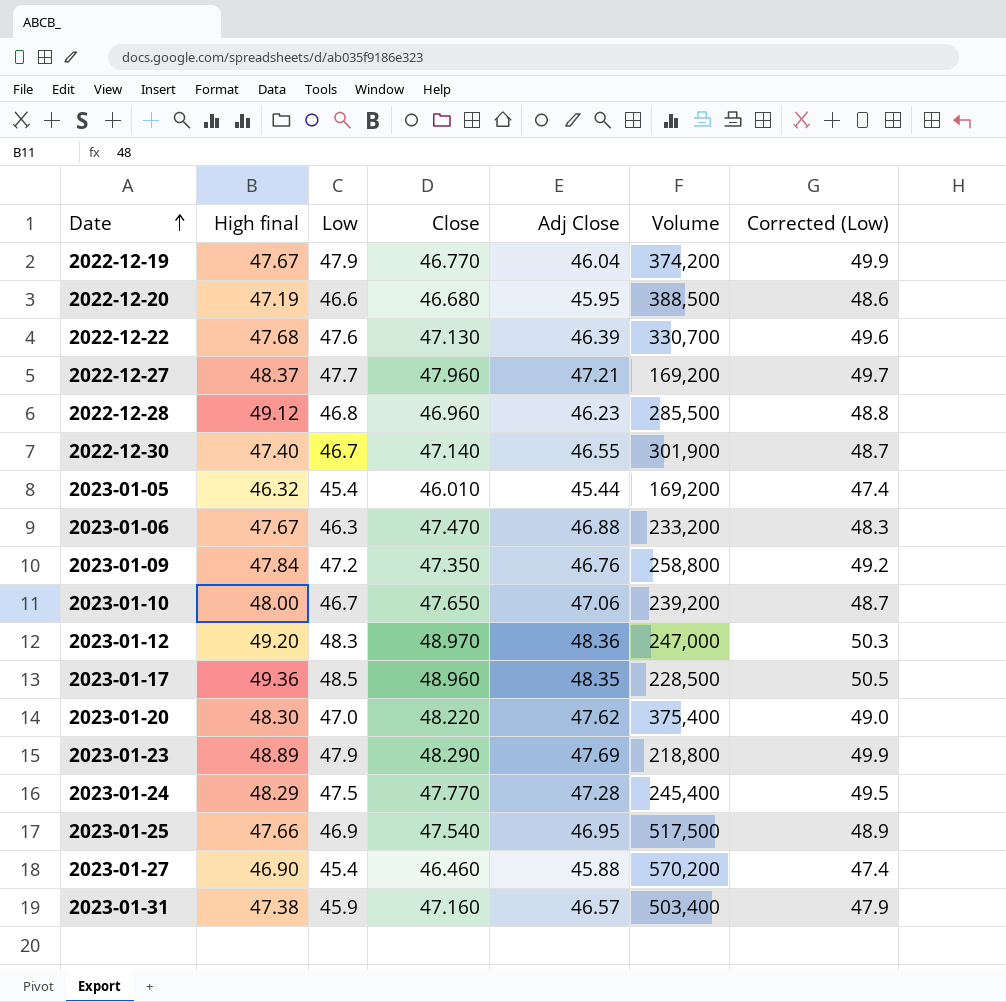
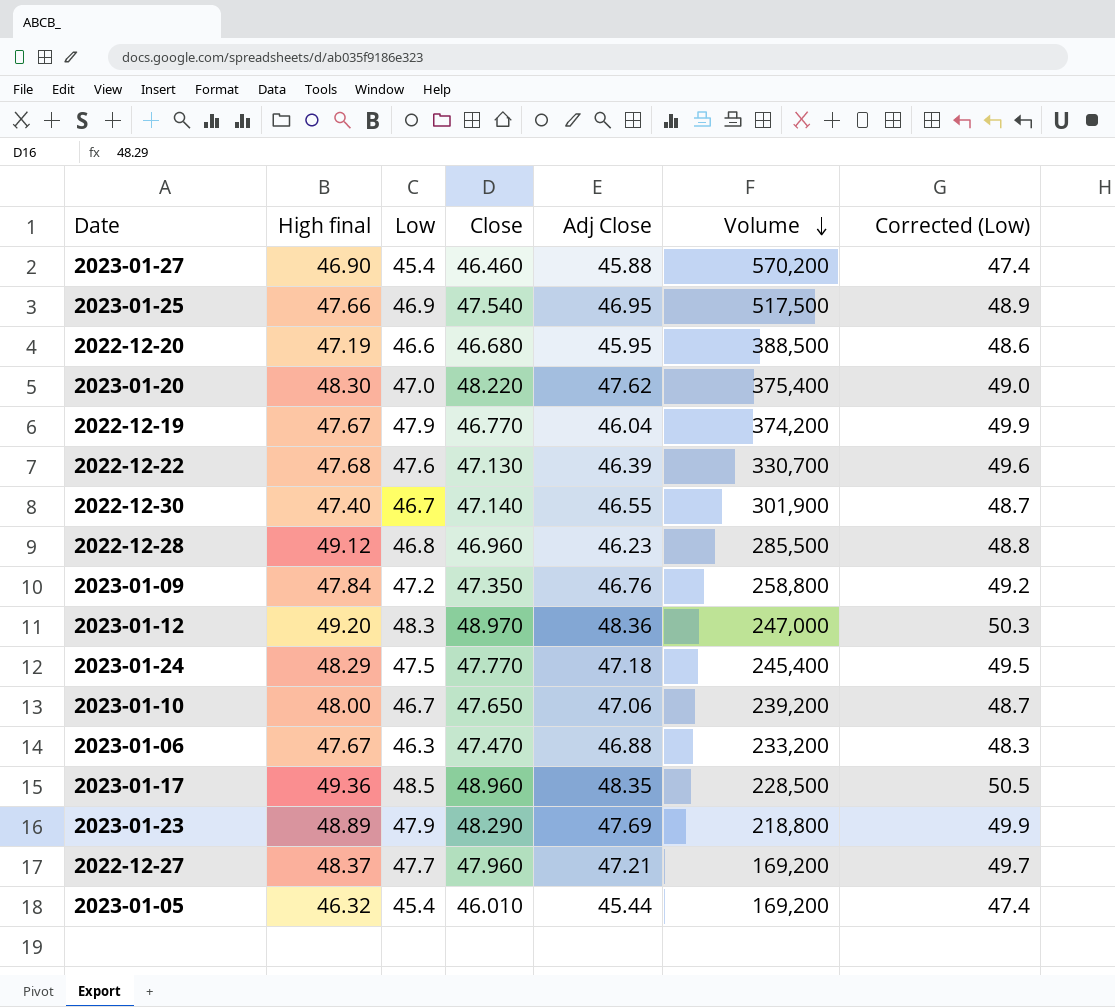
row order: Date ascending -> Volume descending
row 2023-01-31: 47.38 | 45.9 | 47.160 | 46.57 | 503,400 | 47.9 -> none
2023-01-24 | Adj Close: 47.28 -> 47.18

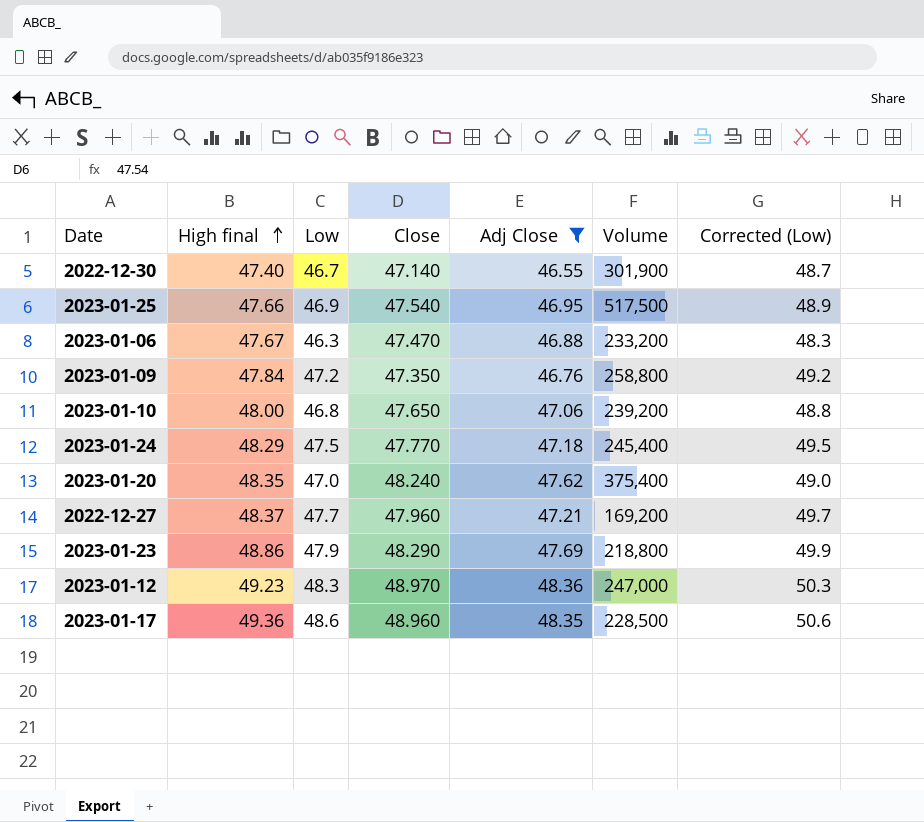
filter: none -> Adj Close >= 46.55
row order: Volume descending -> High final ascending
2023-01-10 | Low: 46.7 -> 46.8
2023-01-10 | Corrected (Low): 48.7 -> 48.8
2023-01-20 | High final: 48.30 -> 48.35
2023-01-20 | Close: 48.220 -> 48.240
2023-01-23 | High final: 48.89 -> 48.86
2023-01-12 | High final: 49.20 -> 49.23
2023-01-17 | Low: 48.5 -> 48.6
2023-01-17 | Corrected (Low): 50.5 -> 50.6

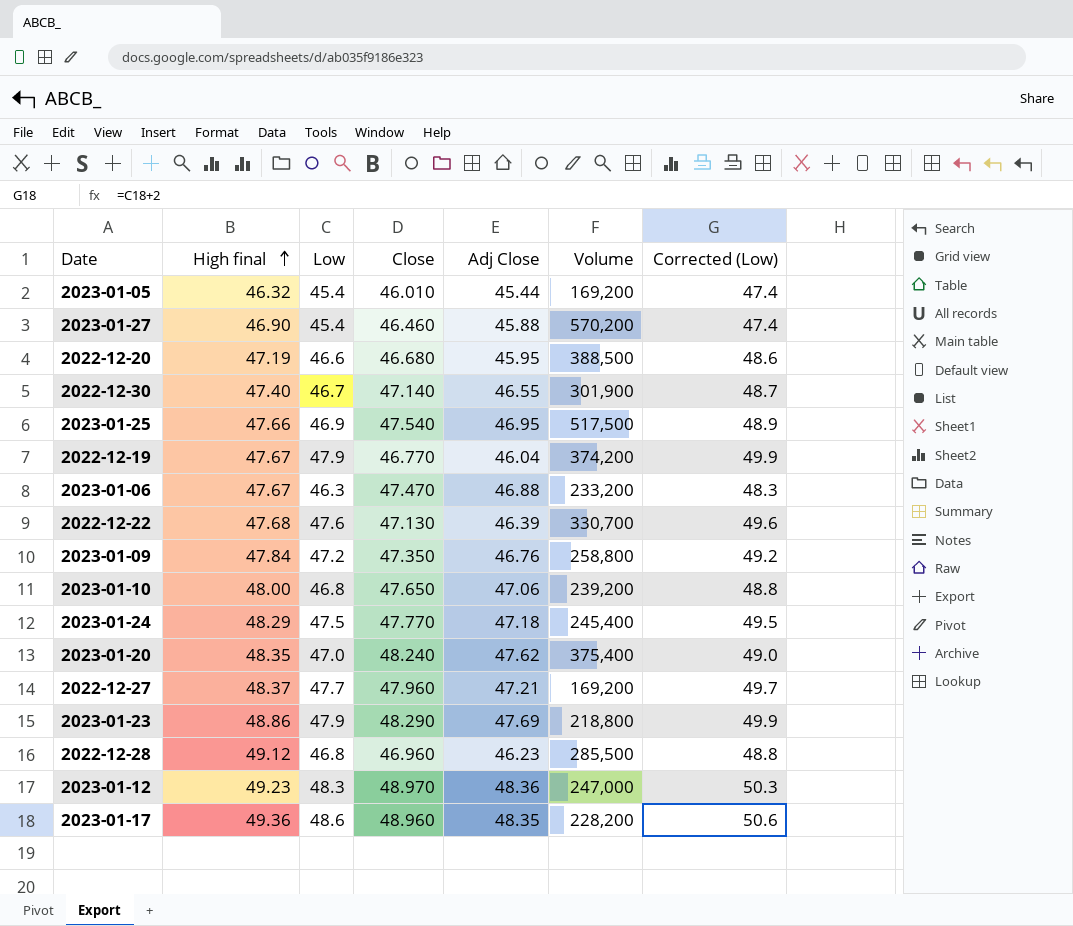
filter: Adj Close >= 46.55 -> none
2023-01-17 | Volume: 228,500 -> 228,200

